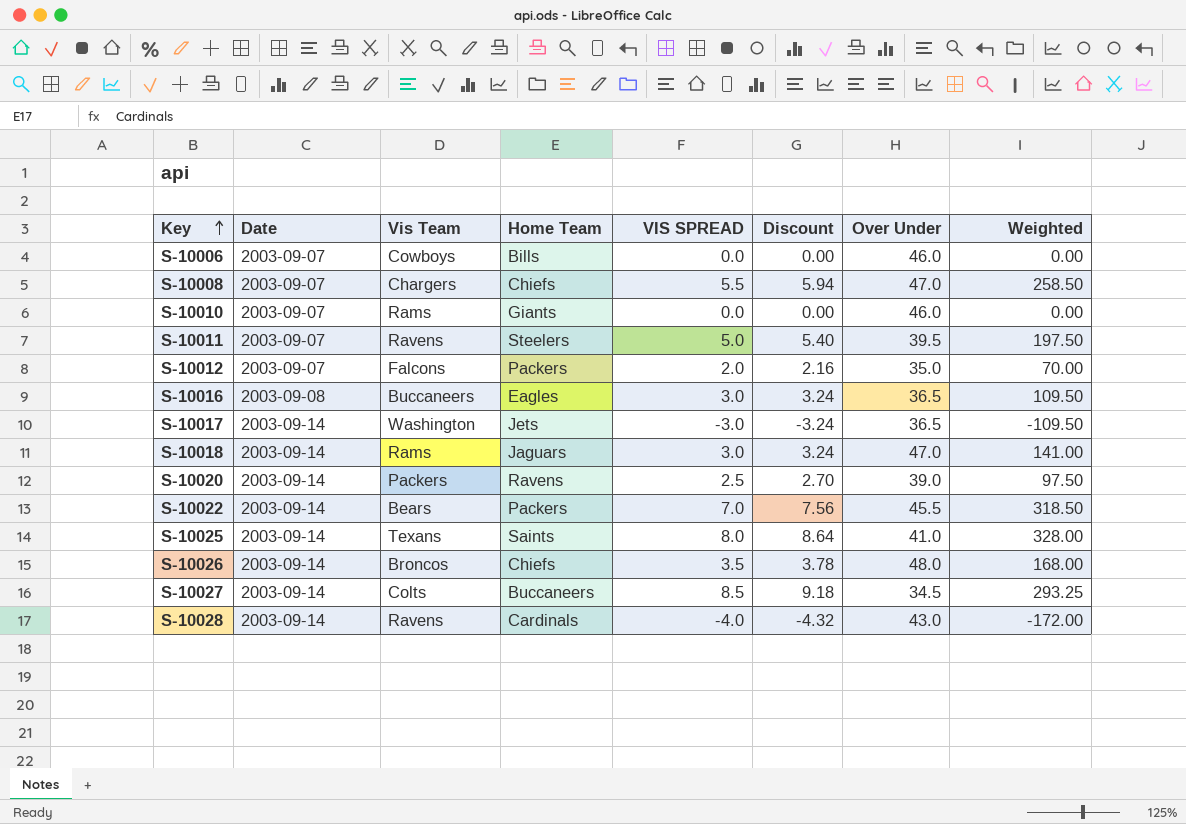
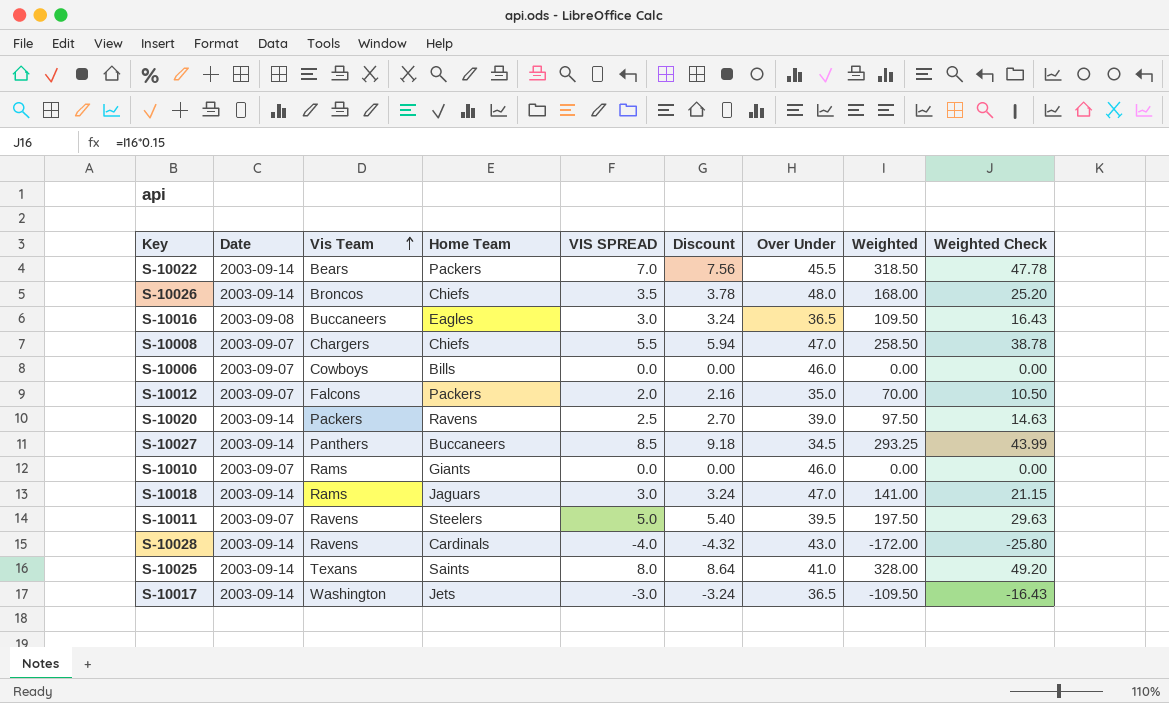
row order: Key ascending -> Vis Team ascending
column Weighted Check | formula: none -> [Weighted] * 0.15
S-10027 | Vis Team: Colts -> Panthers

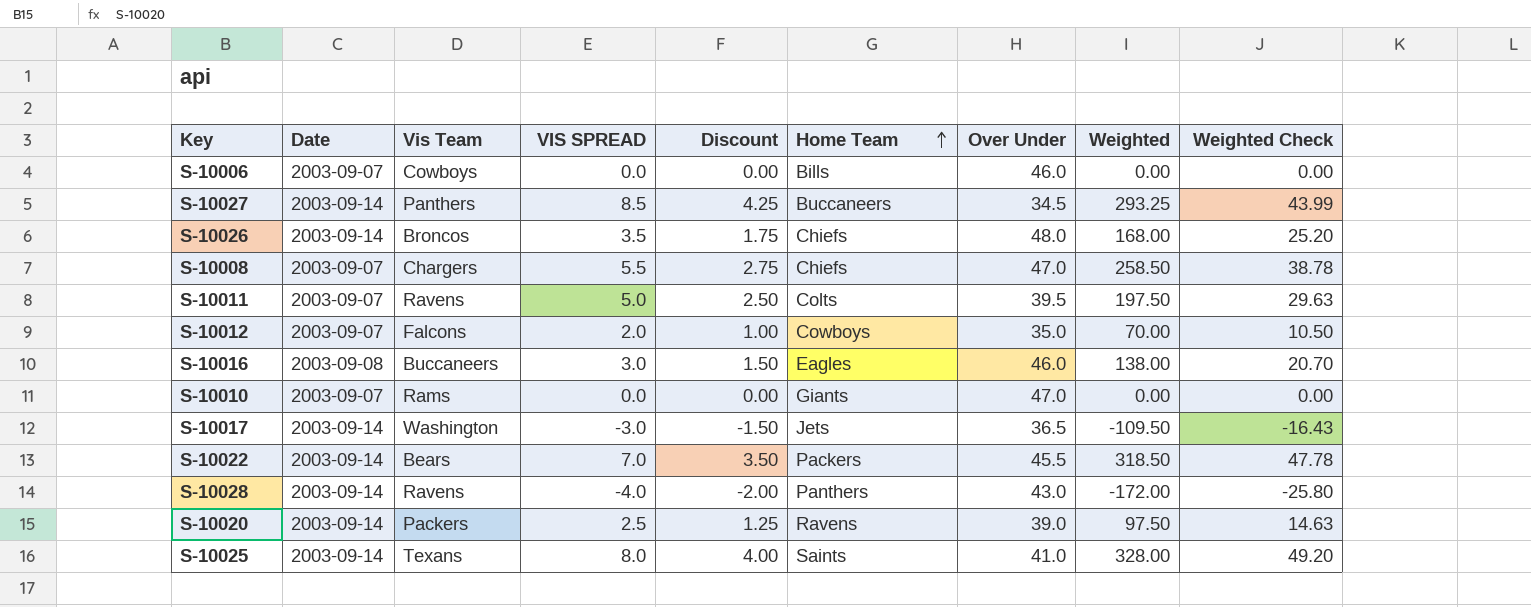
row order: Vis Team ascending -> Home Team ascending
column Discount | formula: [VIS SPREAD] * 1.08 -> [VIS SPREAD] * 0.5
column Home Team | position: 4 -> 6
row S-10018: 2003-09-14 | Rams | Jaguars | 3.0 | 3.24 | 47.0 | 141.00 | 21.15 -> none
S-10011 | Home Team: Steelers -> Colts
S-10012 | Home Team: Packers -> Cowboys
S-10016 | Over Under: 36.5 -> 46.0
S-10016 | Weighted: 109.50 -> 138.00
S-10016 | Weighted Check: 16.43 -> 20.70
S-10010 | Over Under: 46.0 -> 47.0
S-10028 | Home Team: Cardinals -> Panthers

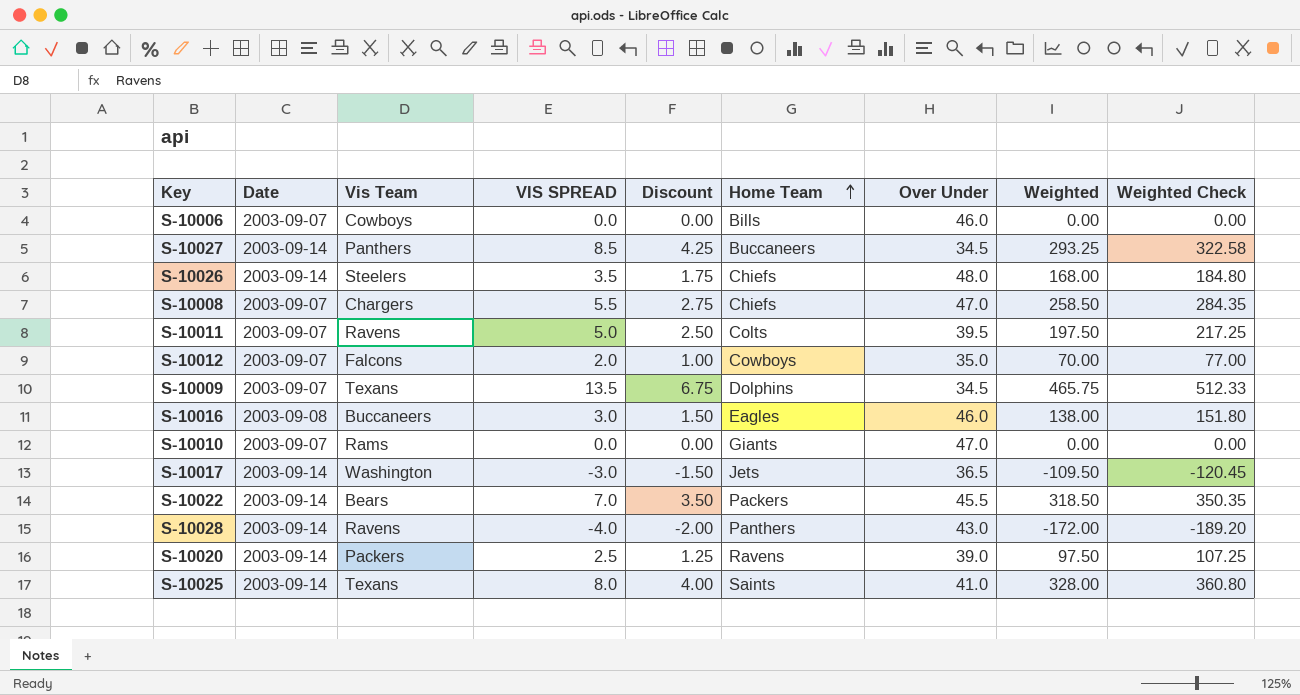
column Weighted Check | formula: [Weighted] * 0.15 -> [Weighted] * 1.1
S-10026 | Vis Team: Broncos -> Steelers
row S-10009: none -> 2003-09-07 | Texans | 13.5 | 6.75 | Dolphins | 34.5 | 465.75 | 512.33

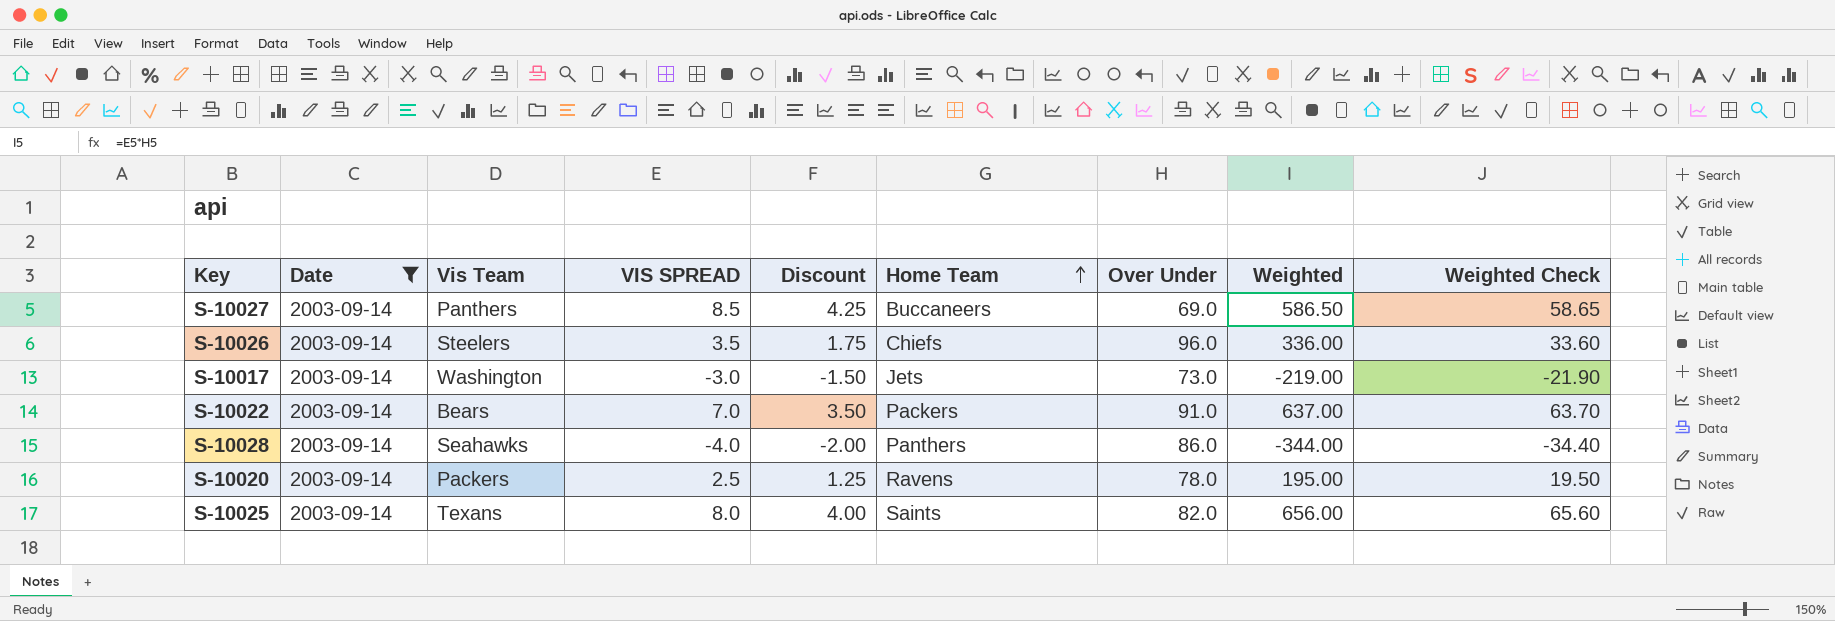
filter: none -> Date = 2003-09-14
column Weighted Check | formula: [Weighted] * 1.1 -> [Weighted] * 0.1
S-10027 | Over Under: 34.5 -> 69.0
S-10027 | Weighted: 293.25 -> 586.50
S-10026 | Over Under: 48.0 -> 96.0
S-10026 | Weighted: 168.00 -> 336.00
S-10017 | Over Under: 36.5 -> 73.0
S-10017 | Weighted: -109.50 -> -219.00
S-10022 | Over Under: 45.5 -> 91.0
S-10022 | Weighted: 318.50 -> 637.00
S-10028 | Vis Team: Ravens -> Seahawks
S-10028 | Over Under: 43.0 -> 86.0
S-10028 | Weighted: -172.00 -> -344.00
S-10020 | Over Under: 39.0 -> 78.0
S-10020 | Weighted: 97.50 -> 195.00
S-10025 | Over Under: 41.0 -> 82.0
S-10025 | Weighted: 328.00 -> 656.00

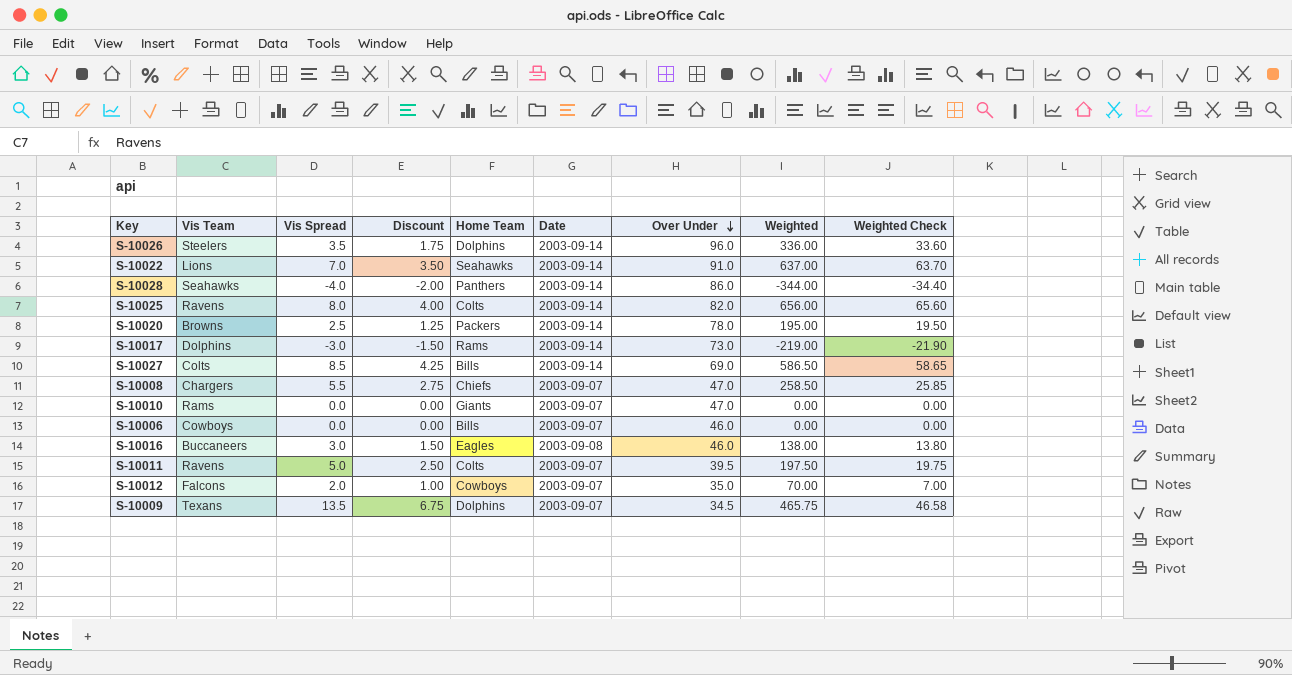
filter: Date = 2003-09-14 -> none
row order: Home Team ascending -> Over Under descending
column name: VIS SPREAD -> Vis Spread
column Date | position: 2 -> 6
S-10026 | Home Team: Chiefs -> Dolphins
S-10022 | Vis Team: Bears -> Lions
S-10022 | Home Team: Packers -> Seahawks
S-10025 | Vis Team: Texans -> Ravens
S-10025 | Home Team: Saints -> Colts
S-10020 | Vis Team: Packers -> Browns
S-10020 | Home Team: Ravens -> Packers
S-10017 | Vis Team: Washington -> Dolphins
S-10017 | Home Team: Jets -> Rams
S-10027 | Vis Team: Panthers -> Colts
S-10027 | Home Team: Buccaneers -> Bills

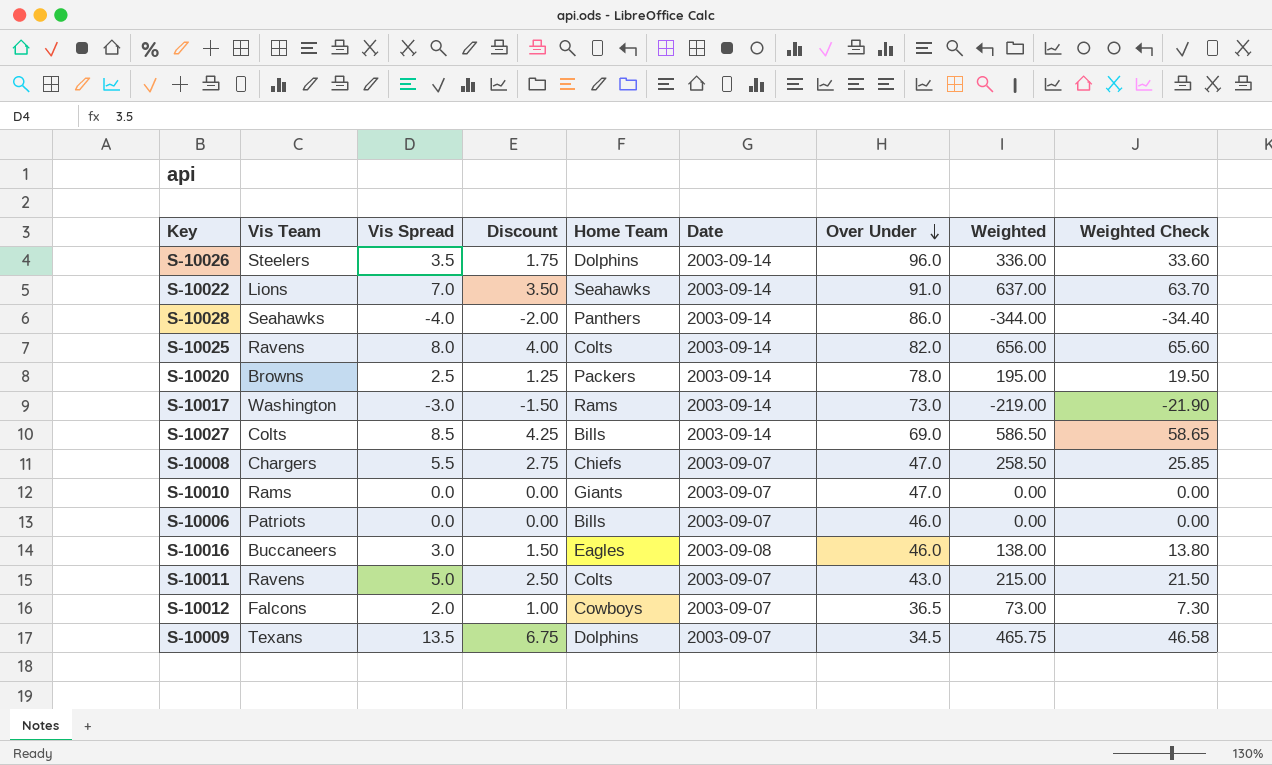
S-10017 | Vis Team: Dolphins -> Washington
S-10006 | Vis Team: Cowboys -> Patriots
S-10011 | Over Under: 39.5 -> 43.0
S-10011 | Weighted: 197.50 -> 215.00
S-10011 | Weighted Check: 19.75 -> 21.50
S-10012 | Over Under: 35.0 -> 36.5
S-10012 | Weighted: 70.00 -> 73.00
S-10012 | Weighted Check: 7.00 -> 7.30

